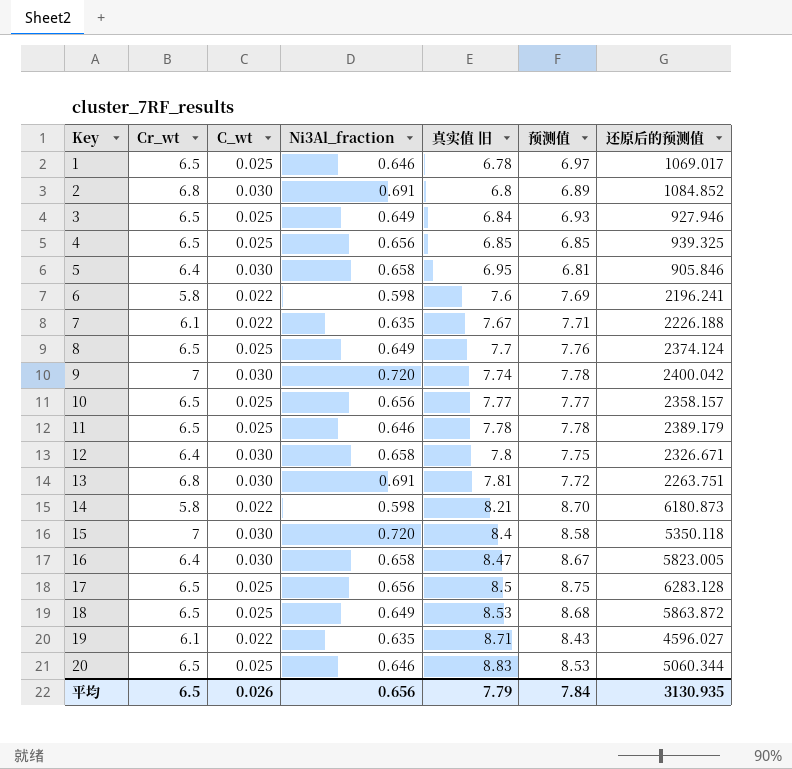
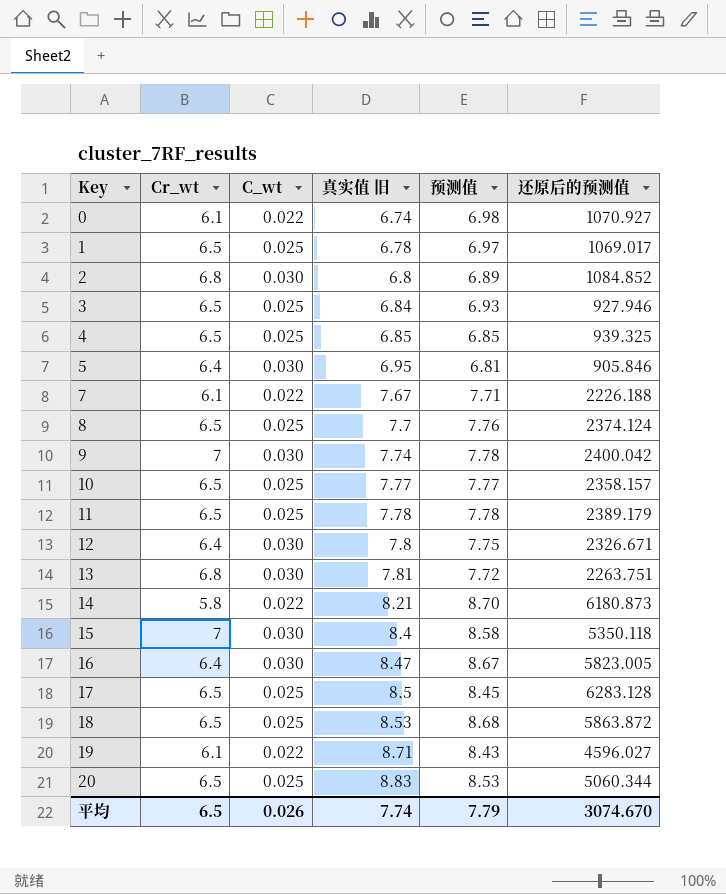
column Ni3Al_fraction | position: 4 -> none
row 6: 5.8 | 0.022 | 0.598 | 7.6 | 7.69 | 2196.241 -> none
row 0: none -> 6.1 | 0.022 | 6.74 | 6.98 | 1070.927
17 | 预测值: 8.75 -> 8.45
平均 | 真实值 旧: 7.79 -> 7.74
平均 | 预测值: 7.84 -> 7.79
平均 | 还原后的预测值: 3130.935 -> 3074.670

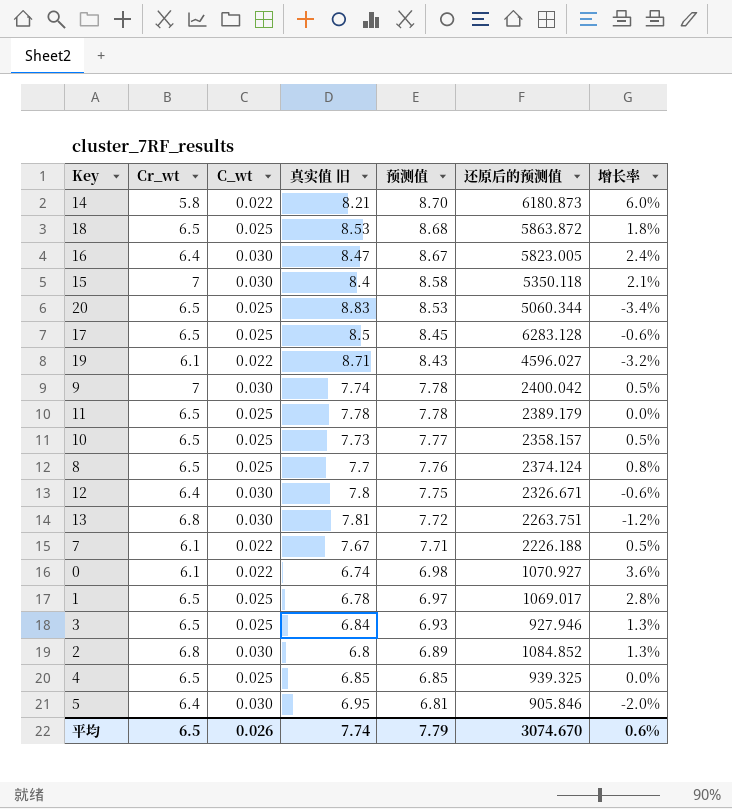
row order: Key ascending -> 预测值 descending
column 增长率 | formula: none -> ([预测值] - [真实值 旧]) / [真实值 旧]
10 | 真实值 旧: 7.77 -> 7.73

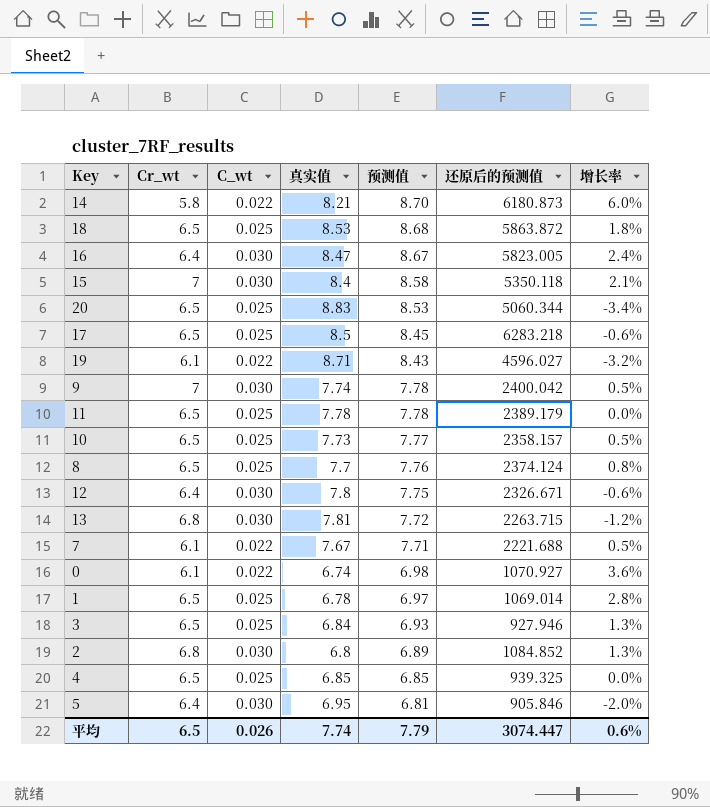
column name: 真实值 旧 -> 真实值
17 | 还原后的预测值: 6283.128 -> 6283.218
13 | 还原后的预测值: 2263.751 -> 2263.715
7 | 还原后的预测值: 2226.188 -> 2221.688
1 | 还原后的预测值: 1069.017 -> 1069.014
平均 | 还原后的预测值: 3074.670 -> 3074.447

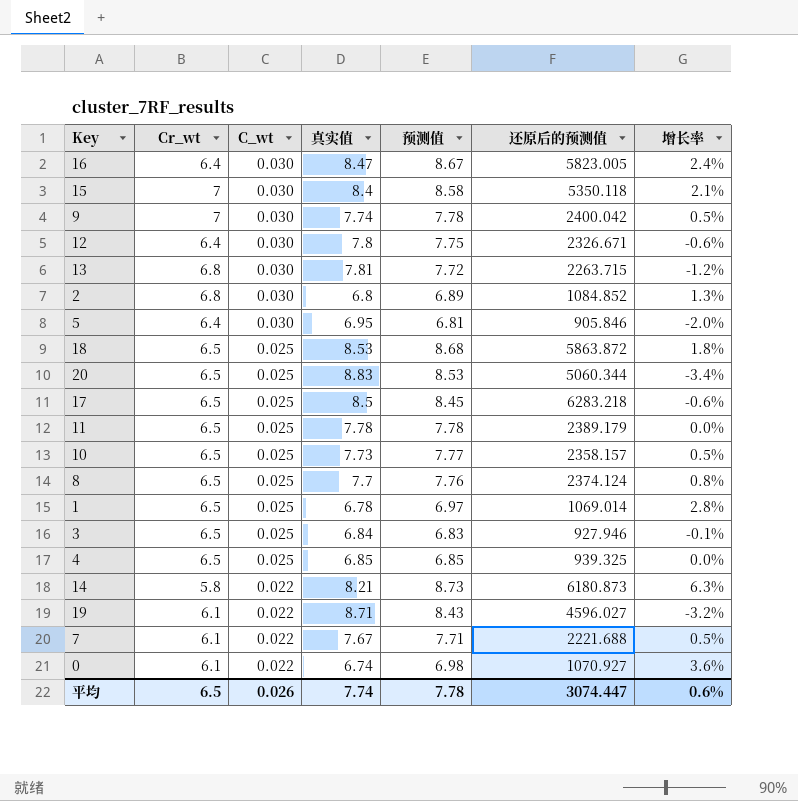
row order: 预测值 descending -> C_wt descending
3 | 预测值: 6.93 -> 6.83
3 | 增长率: 1.3% -> -0.1%
14 | 预测值: 8.70 -> 8.73
14 | 增长率: 6.0% -> 6.3%
平均 | 预测值: 7.79 -> 7.78

